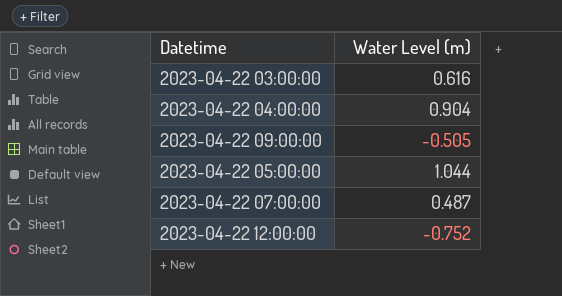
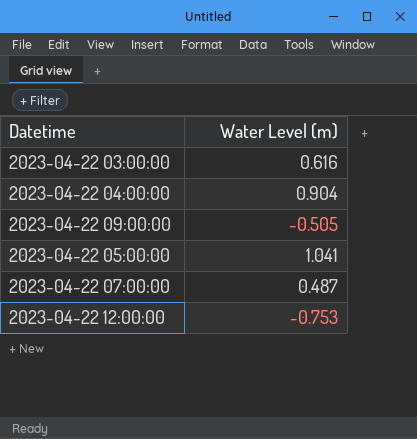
2023-04-22 05:00:00 | Water Level (m): 1.044 -> 1.041
2023-04-22 12:00:00 | Water Level (m): -0.752 -> -0.753

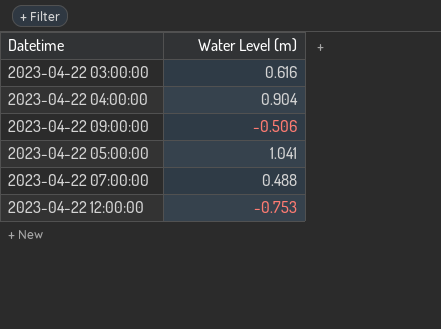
2023-04-22 09:00:00 | Water Level (m): -0.505 -> -0.506
2023-04-22 07:00:00 | Water Level (m): 0.487 -> 0.488

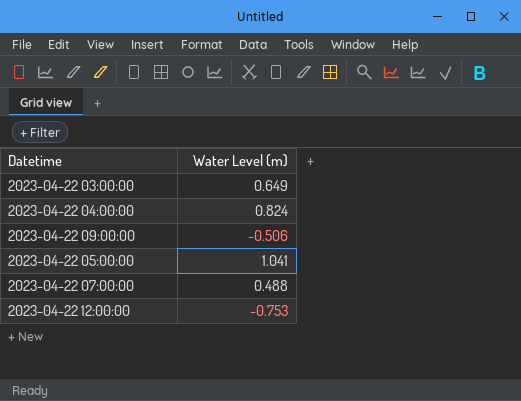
2023-04-22 03:00:00 | Water Level (m): 0.616 -> 0.649
2023-04-22 04:00:00 | Water Level (m): 0.904 -> 0.824

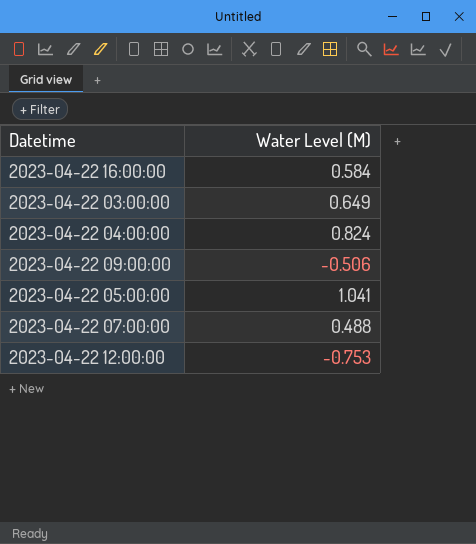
column name: Water Level (m) -> Water Level (M)
row 2023-04-22 16:00:00: none -> 0.584

